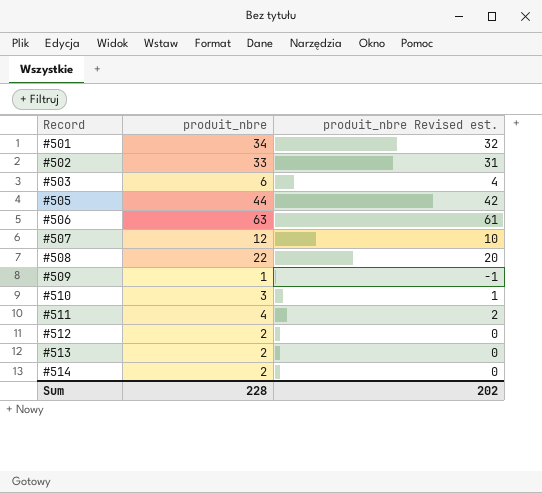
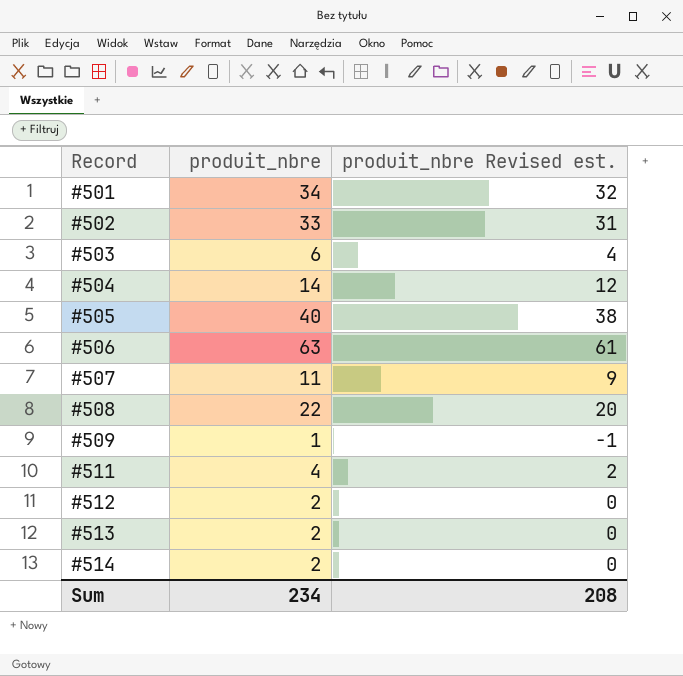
row #510: 3 | 1 -> none
row #504: none -> 14 | 12
#505 | produit_nbre: 44 -> 40
#505 | produit_nbre Revised est.: 42 -> 38
#507 | produit_nbre: 12 -> 11
#507 | produit_nbre Revised est.: 10 -> 9
Sum | produit_nbre: 228 -> 234
Sum | produit_nbre Revised est.: 202 -> 208

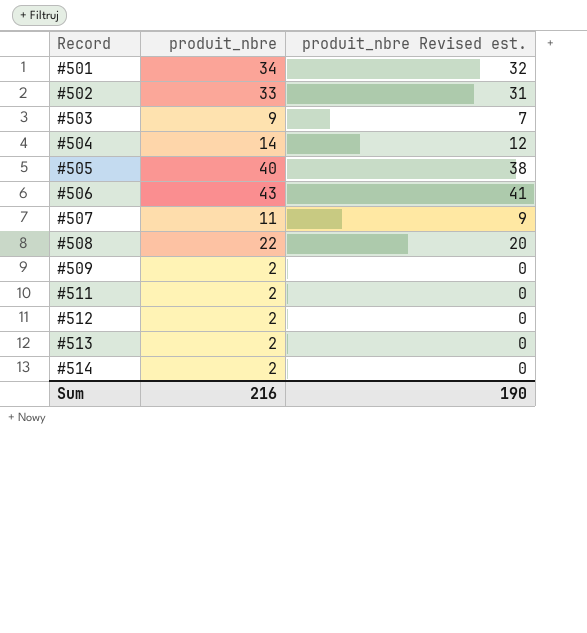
#503 | produit_nbre: 6 -> 9
#503 | produit_nbre Revised est.: 4 -> 7
#506 | produit_nbre: 63 -> 43
#506 | produit_nbre Revised est.: 61 -> 41
#509 | produit_nbre: 1 -> 2
#509 | produit_nbre Revised est.: -1 -> 0
#511 | produit_nbre: 4 -> 2
#511 | produit_nbre Revised est.: 2 -> 0
Sum | produit_nbre: 234 -> 216
Sum | produit_nbre Revised est.: 208 -> 190

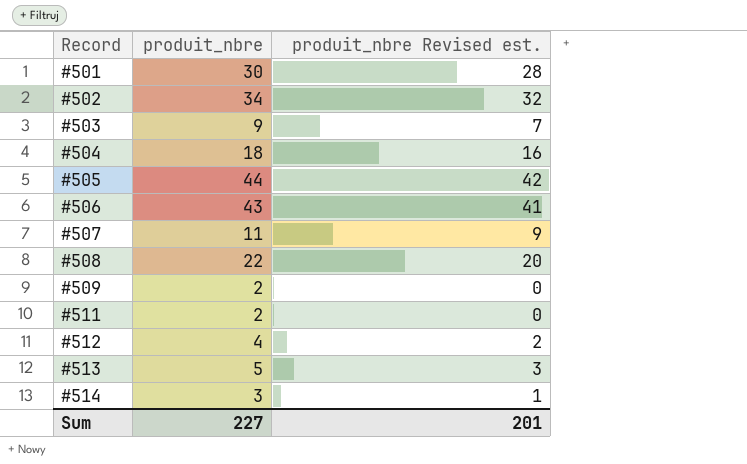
#501 | produit_nbre: 34 -> 30
#501 | produit_nbre Revised est.: 32 -> 28
#502 | produit_nbre: 33 -> 34
#502 | produit_nbre Revised est.: 31 -> 32
#504 | produit_nbre: 14 -> 18
#504 | produit_nbre Revised est.: 12 -> 16
#505 | produit_nbre: 40 -> 44
#505 | produit_nbre Revised est.: 38 -> 42
#512 | produit_nbre: 2 -> 4
#512 | produit_nbre Revised est.: 0 -> 2
#513 | produit_nbre: 2 -> 5
#513 | produit_nbre Revised est.: 0 -> 3
#514 | produit_nbre: 2 -> 3
#514 | produit_nbre Revised est.: 0 -> 1
Sum | produit_nbre: 216 -> 227
Sum | produit_nbre Revised est.: 190 -> 201

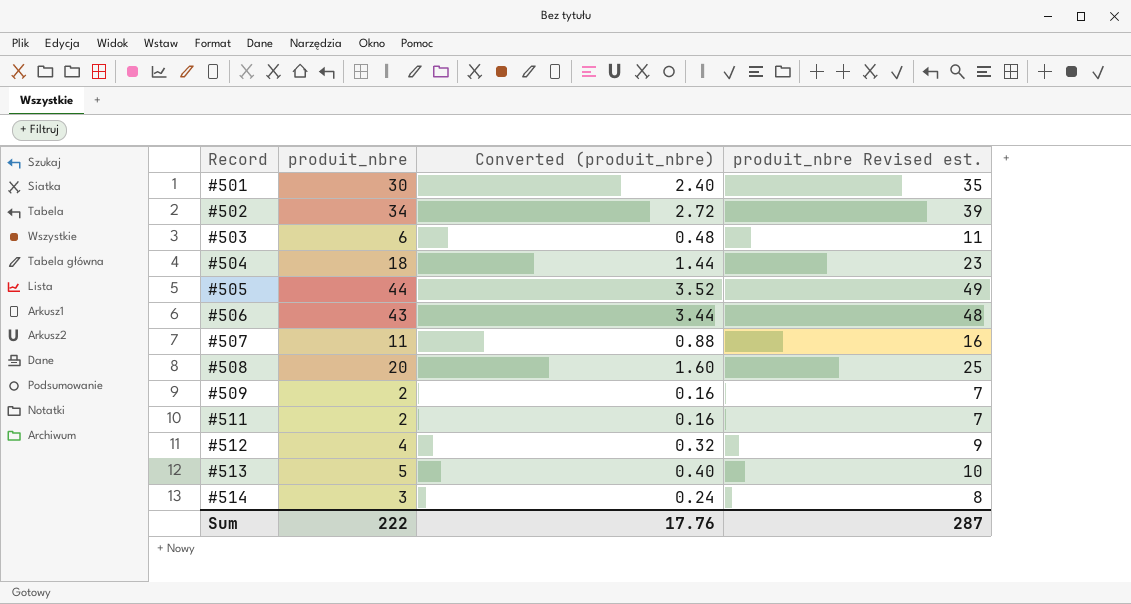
column Converted (produit_nbre) | formula: none -> [produit_nbre] * 0.08
column produit_nbre Revised est. | formula: [produit_nbre] - 2 -> [produit_nbre] + 5
#503 | produit_nbre: 9 -> 6
#508 | produit_nbre: 22 -> 20
Sum | produit_nbre: 227 -> 222
Sum | produit_nbre Revised est.: 201 -> 287

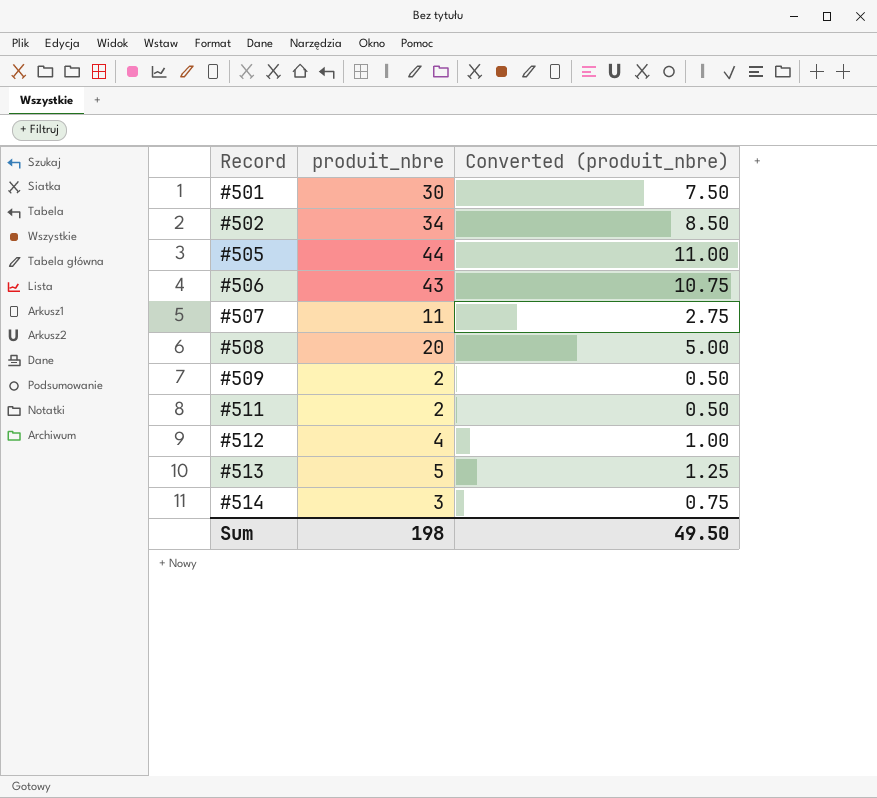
column produit_nbre Revised est. | formula: [produit_nbre] + 5 -> none
column Converted (produit_nbre) | formula: [produit_nbre] * 0.08 -> [produit_nbre] * 0.25
row #503: 6 | 0.48 | 11 -> none
row #504: 18 | 1.44 | 23 -> none
Sum | produit_nbre: 222 -> 198
Sum | Converted (produit_nbre): 17.76 -> 49.50

